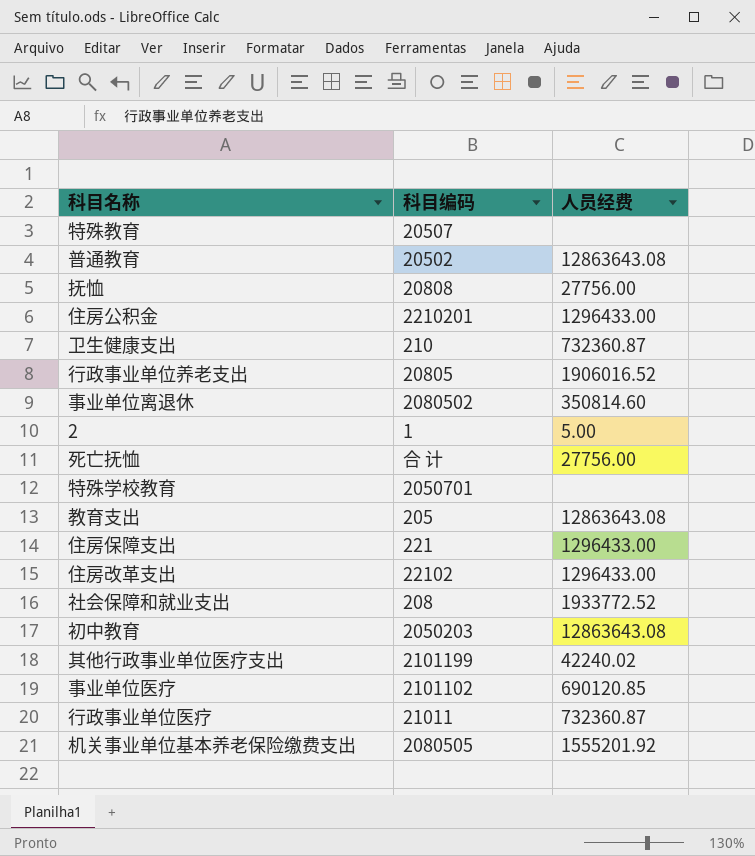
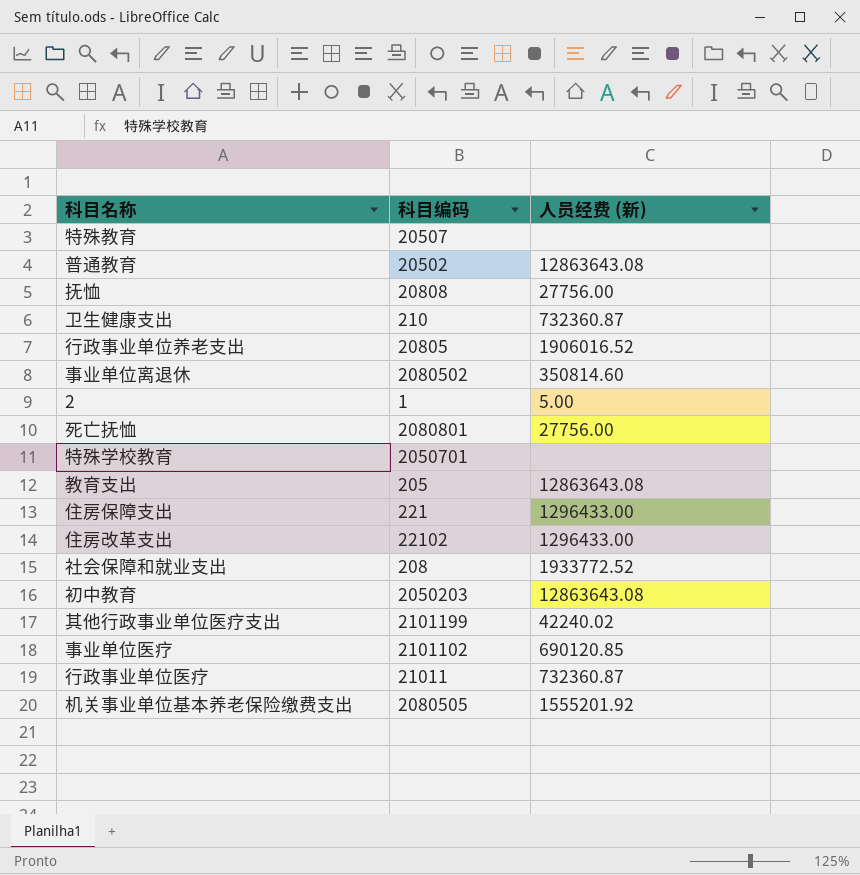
column name: 人员经费 -> 人员经费 (新)
row 住房公积金: 2210201 | 1296433.00 -> none
死亡抚恤 | 科目编码: 合 计 -> 2080801

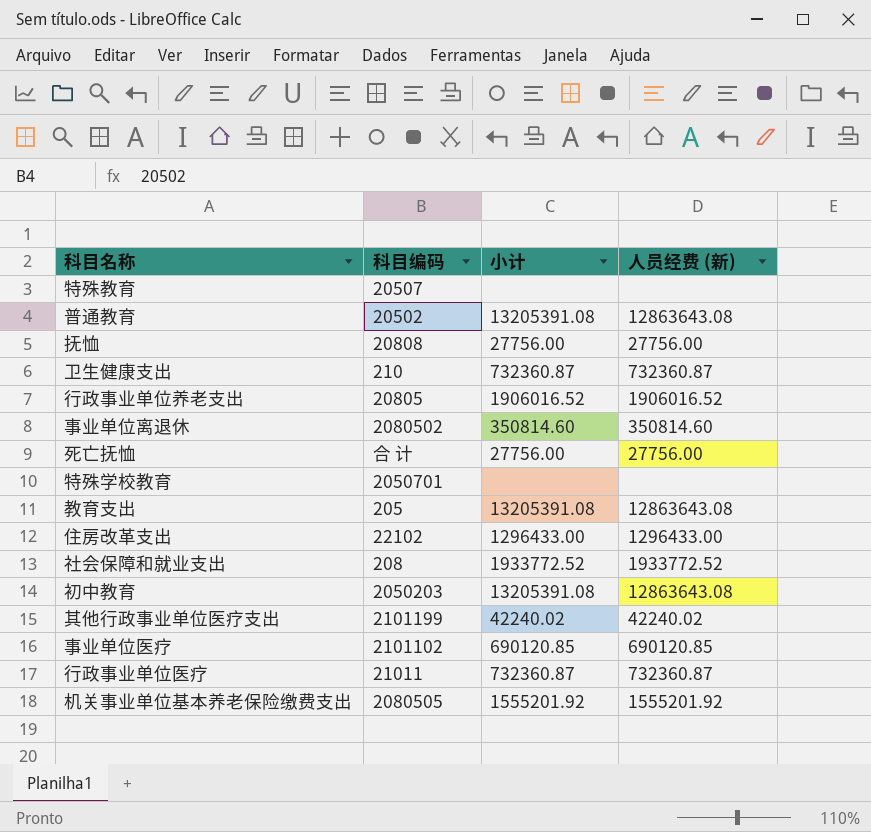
column 小计 | position: none -> 3
row 2: 1 | 5.00 -> none
row 住房保障支出: 221 | 1296433.00 -> none
死亡抚恤 | 科目编码: 2080801 -> 合 计

